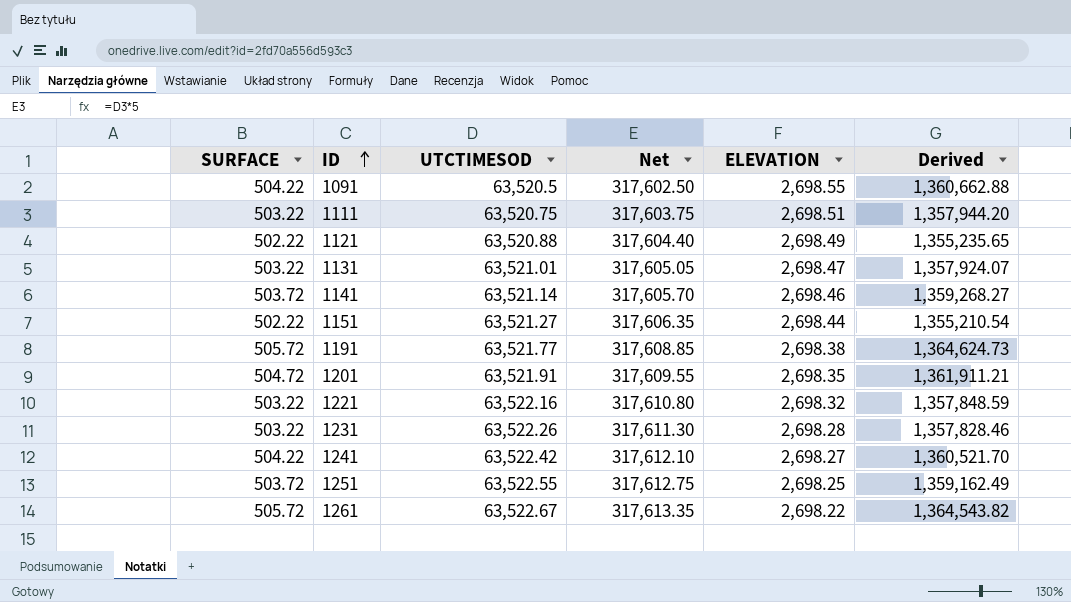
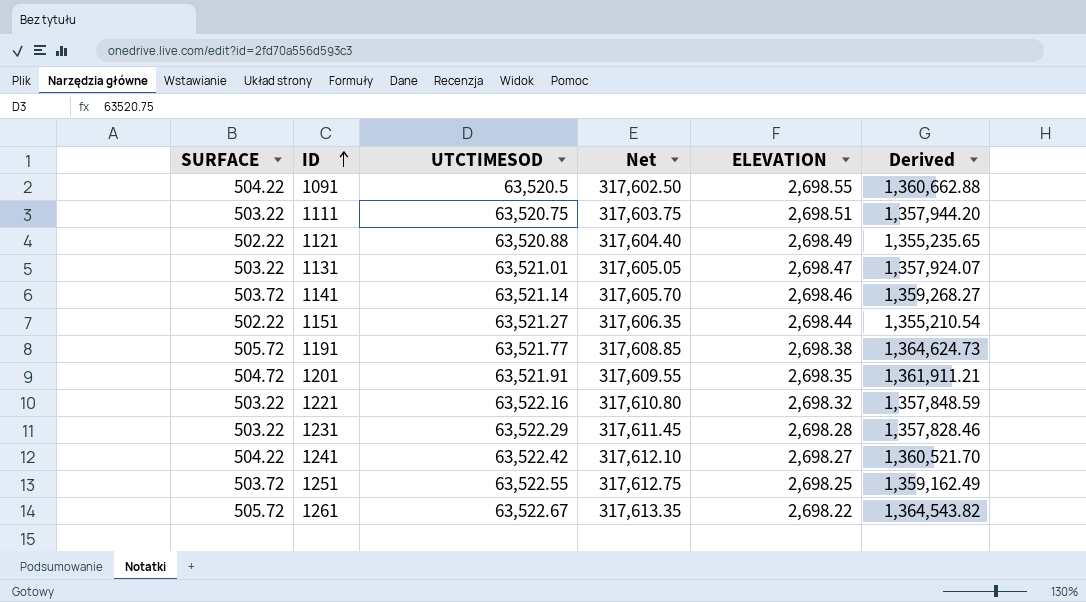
1231 | UTCTIMESOD: 63,522.26 -> 63,522.29
1231 | Net: 317,611.30 -> 317,611.45

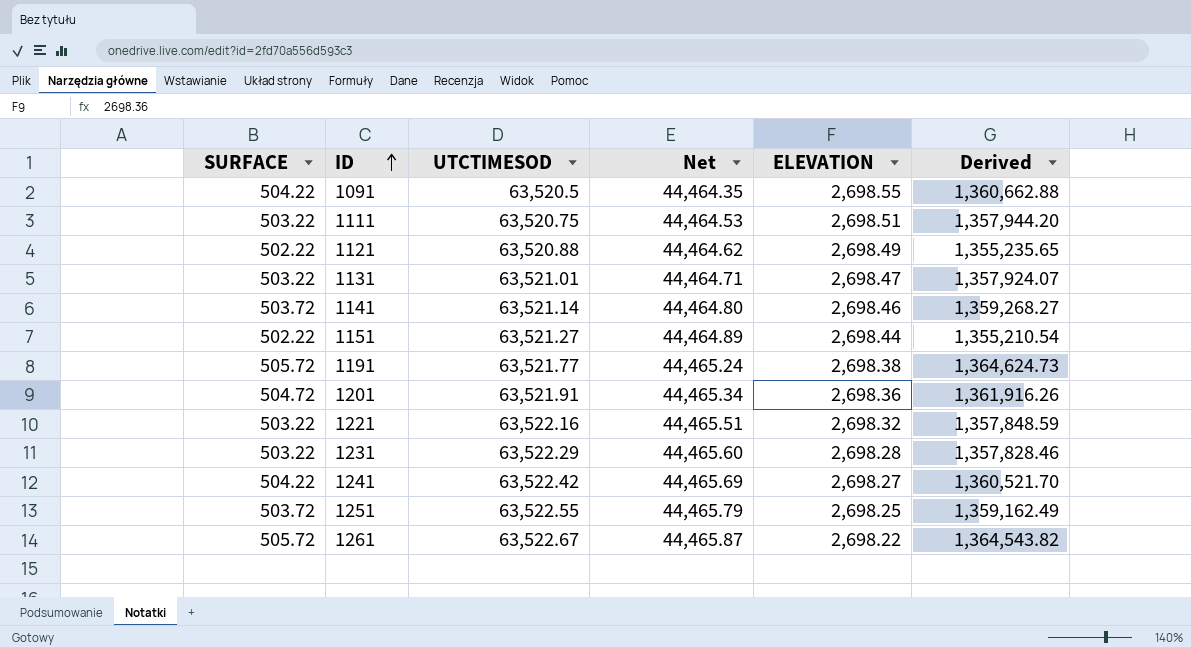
column Net | formula: [UTCTIMESOD] * 5 -> [UTCTIMESOD] * 0.7
1201 | ELEVATION: 2,698.35 -> 2,698.36
1201 | Derived: 1,361,911.21 -> 1,361,916.26

